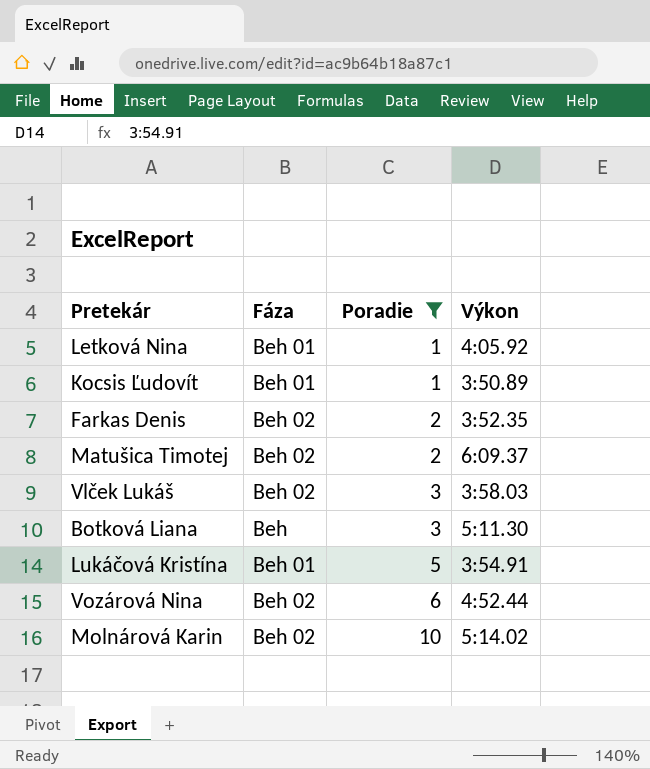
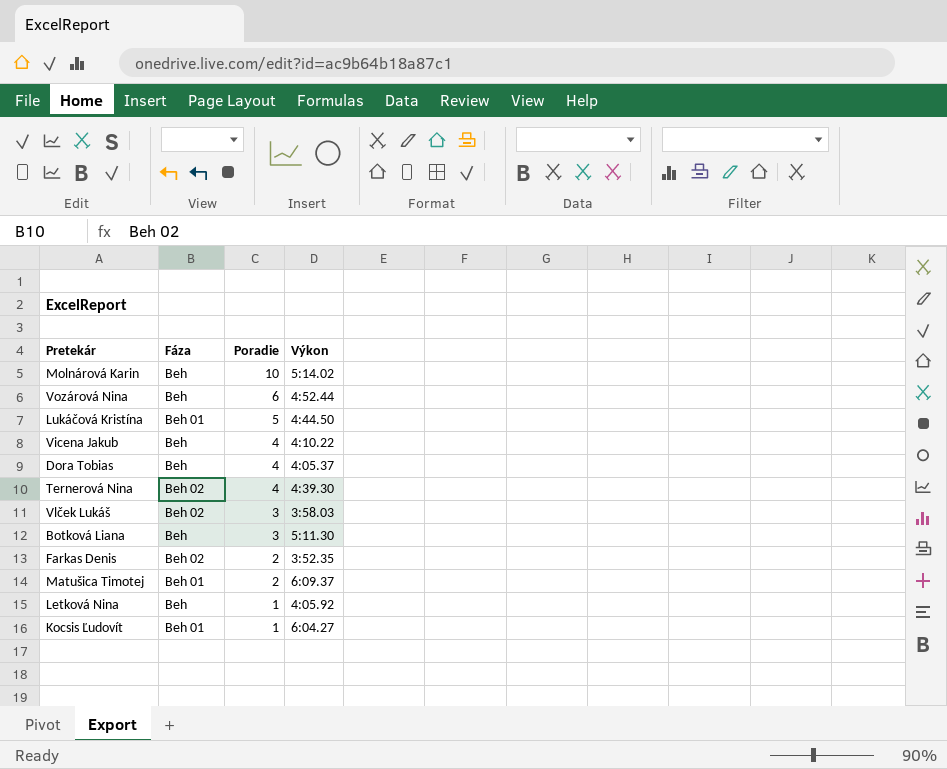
filter: Poradie != 4 -> none
row order: Poradie ascending -> Poradie descending
Molnárová Karin | Fáza: Beh 02 -> Beh
Vozárová Nina | Fáza: Beh 02 -> Beh
Lukáčová Kristína | Výkon: 3:54.91 -> 4:44.50
Matušica Timotej | Fáza: Beh 02 -> Beh 01
Letková Nina | Fáza: Beh 01 -> Beh
Kocsis Ľudovít | Výkon: 3:50.89 -> 6:04.27

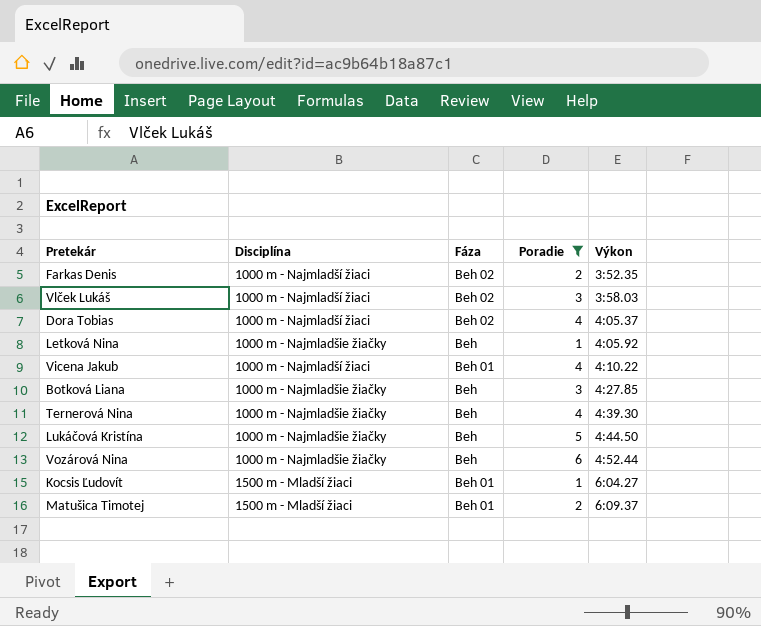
filter: none -> Poradie != 10
row order: Poradie descending -> Výkon ascending
column Disciplína | position: none -> 2
Dora Tobias | Fáza: Beh -> Beh 02
Vicena Jakub | Fáza: Beh -> Beh 01
Botková Liana | Výkon: 5:11.30 -> 4:27.85
Ternerová Nina | Fáza: Beh 02 -> Beh
Lukáčová Kristína | Fáza: Beh 01 -> Beh

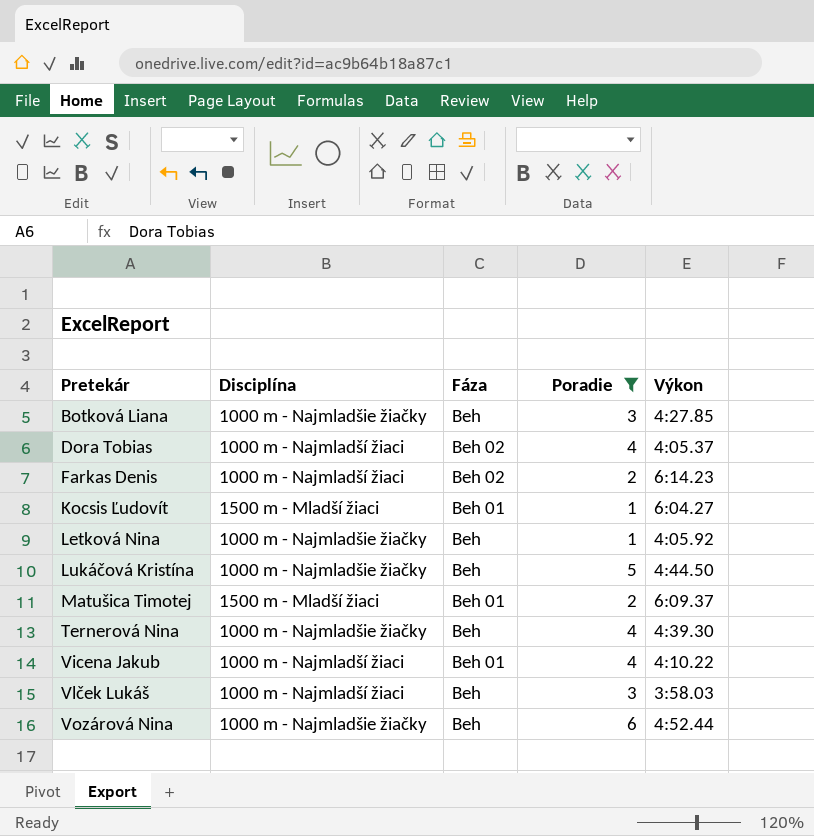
row order: Výkon ascending -> Pretekár ascending
Farkas Denis | Výkon: 3:52.35 -> 6:14.23
Vlček Lukáš | Fáza: Beh 02 -> Beh

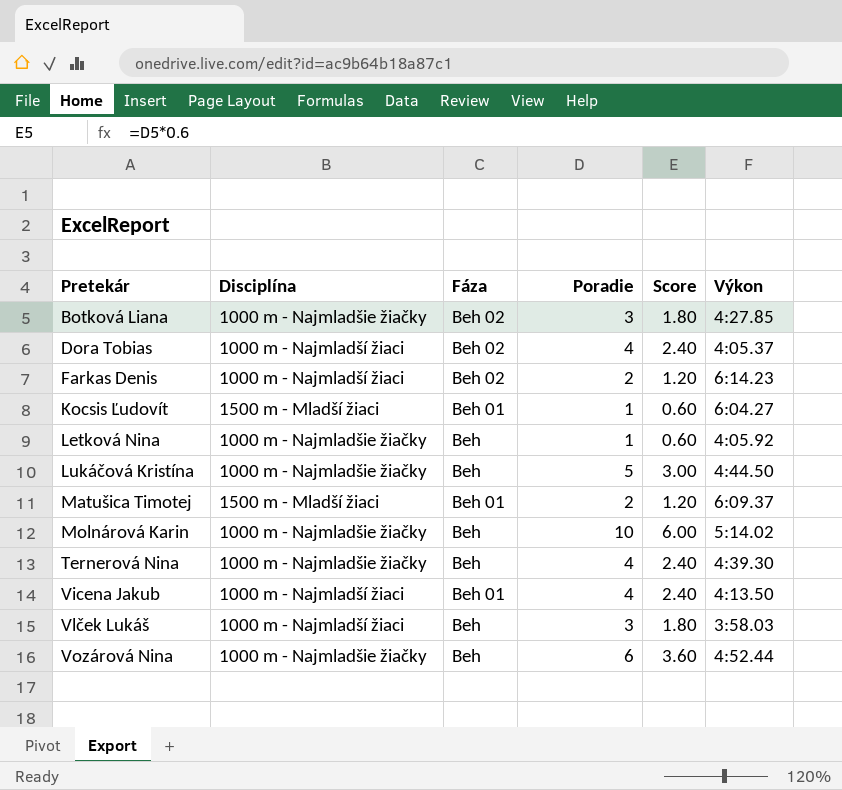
filter: Poradie != 10 -> none
column Score | formula: none -> [Poradie] * 0.6
Botková Liana | Fáza: Beh -> Beh 02
Vicena Jakub | Výkon: 4:10.22 -> 4:13.50

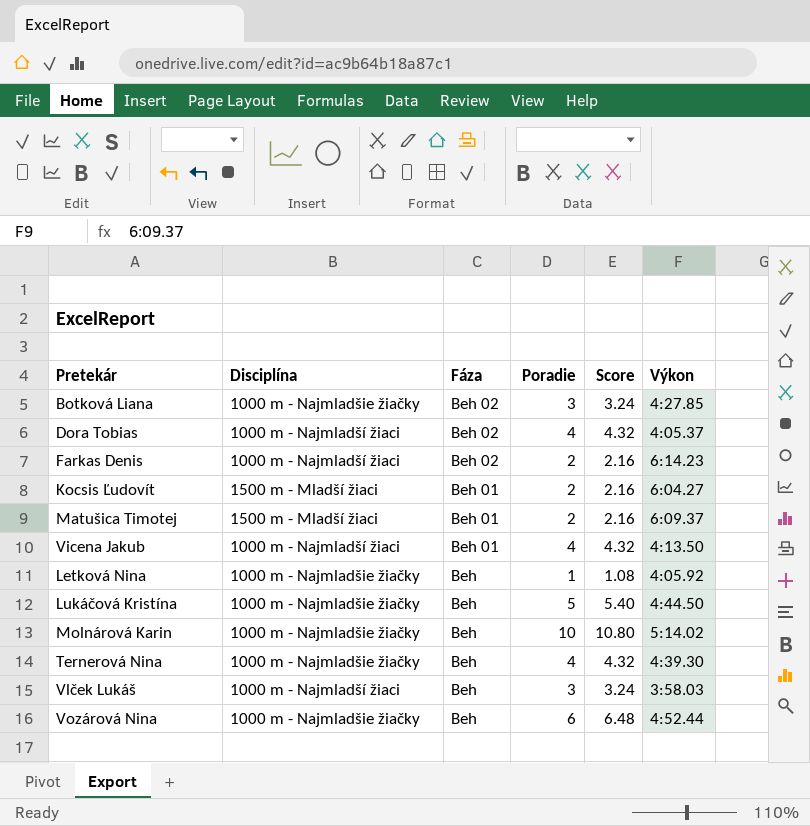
row order: Pretekár ascending -> Fáza descending
column Score | formula: [Poradie] * 0.6 -> [Poradie] * 1.08
Kocsis Ľudovít | Poradie: 1 -> 2

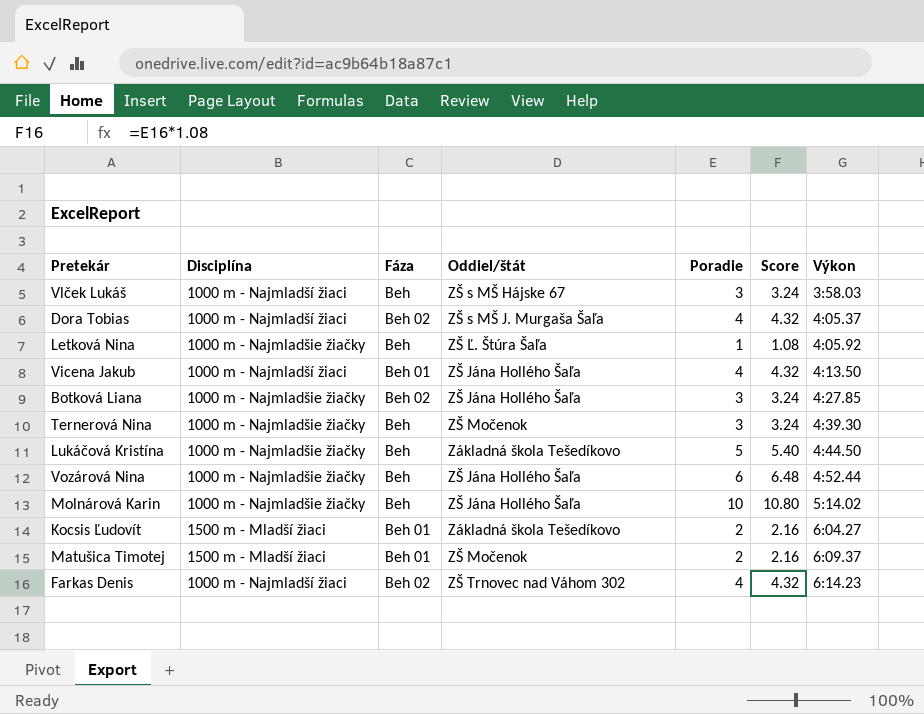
row order: Fáza descending -> Výkon ascending
column Oddiel/štát | position: none -> 4
Ternerová Nina | Poradie: 4 -> 3
Ternerová Nina | Score: 4.32 -> 3.24
Farkas Denis | Poradie: 2 -> 4
Farkas Denis | Score: 2.16 -> 4.32

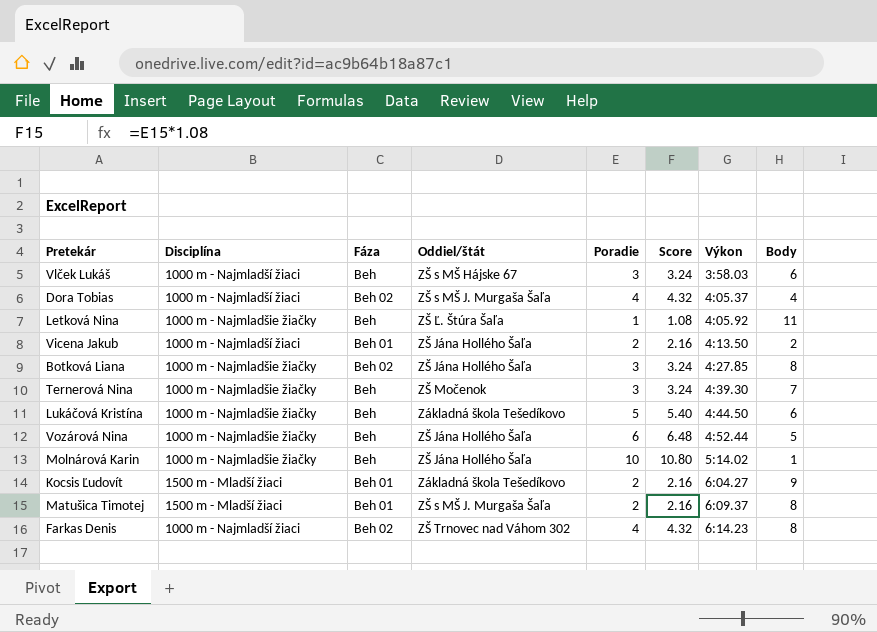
column Body | position: none -> 8
Vicena Jakub | Poradie: 4 -> 2
Vicena Jakub | Score: 4.32 -> 2.16
Matušica Timotej | Oddiel/štát: ZŠ Močenok -> ZŠ s MŠ J. Murgaša Šaľa

